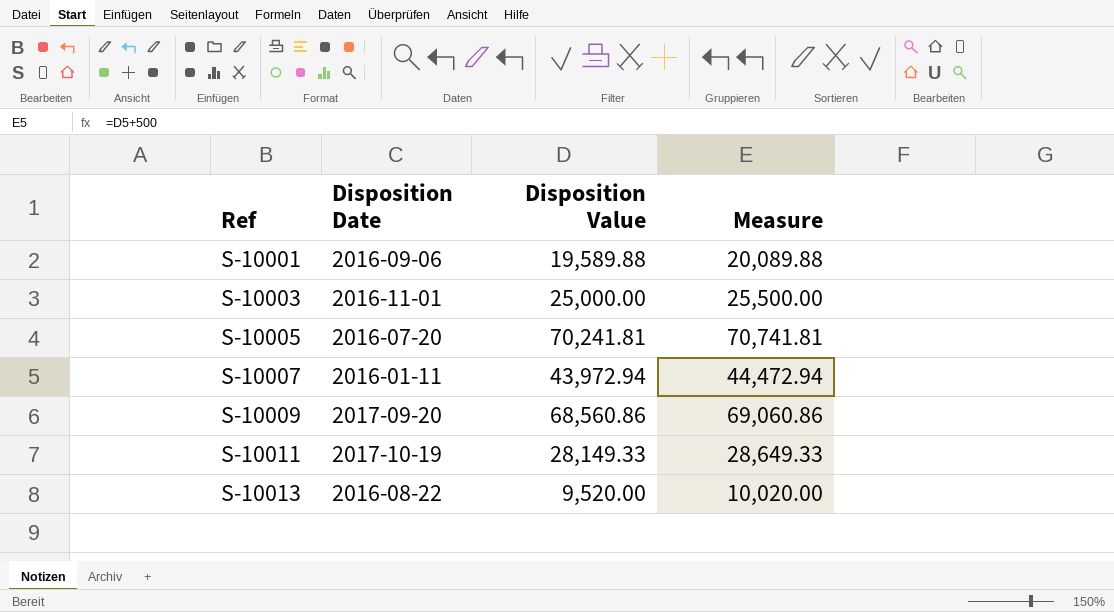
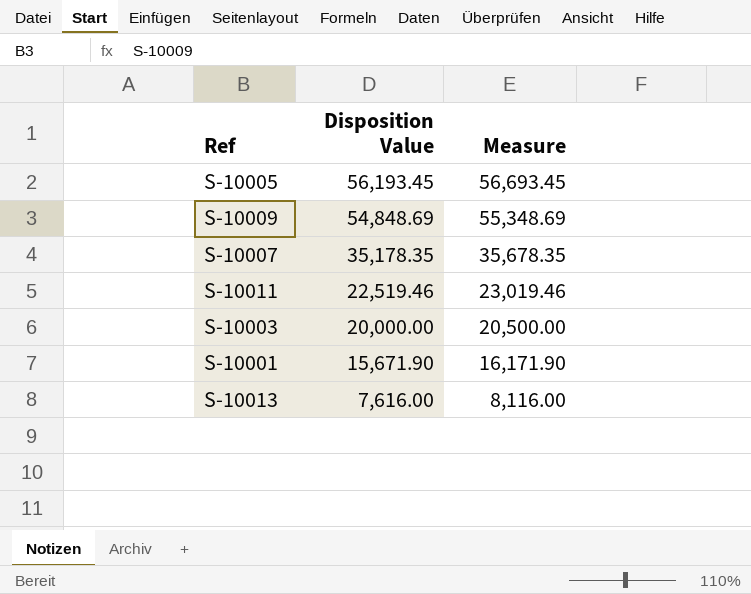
row order: Ref ascending -> Disposition Value descending
column Disposition Date | position: 2 -> none
S-10005 | Disposition Value: 70,241.81 -> 56,193.45
S-10005 | Measure: 70,741.81 -> 56,693.45
S-10009 | Disposition Value: 68,560.86 -> 54,848.69
S-10009 | Measure: 69,060.86 -> 55,348.69
S-10007 | Disposition Value: 43,972.94 -> 35,178.35
S-10007 | Measure: 44,472.94 -> 35,678.35
S-10011 | Disposition Value: 28,149.33 -> 22,519.46
S-10011 | Measure: 28,649.33 -> 23,019.46
S-10003 | Disposition Value: 25,000.00 -> 20,000.00
S-10003 | Measure: 25,500.00 -> 20,500.00
S-10001 | Disposition Value: 19,589.88 -> 15,671.90
S-10001 | Measure: 20,089.88 -> 16,171.90
S-10013 | Disposition Value: 9,520.00 -> 7,616.00
S-10013 | Measure: 10,020.00 -> 8,116.00

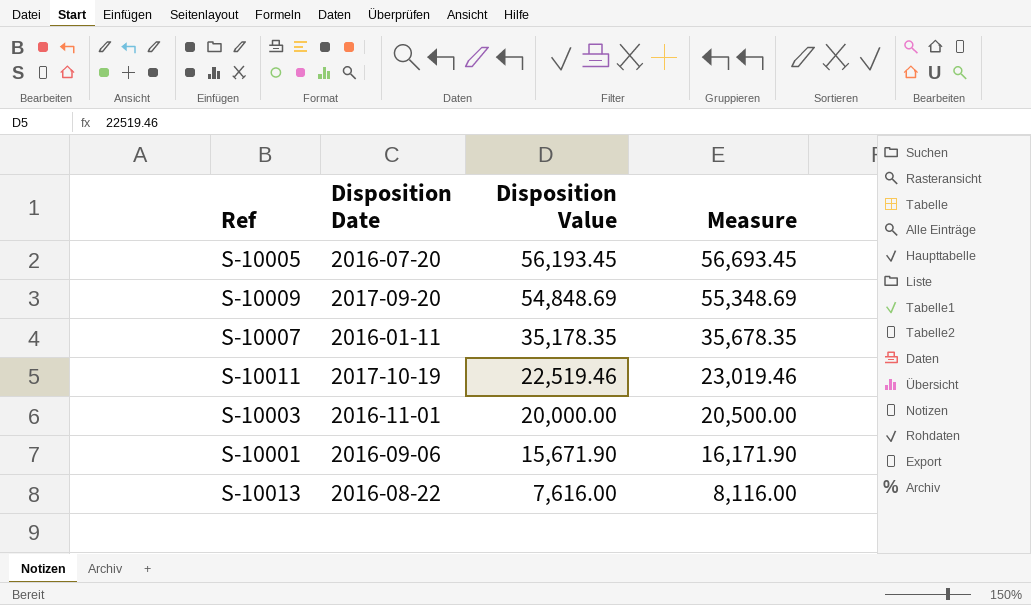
column Disposition Date | position: none -> 2

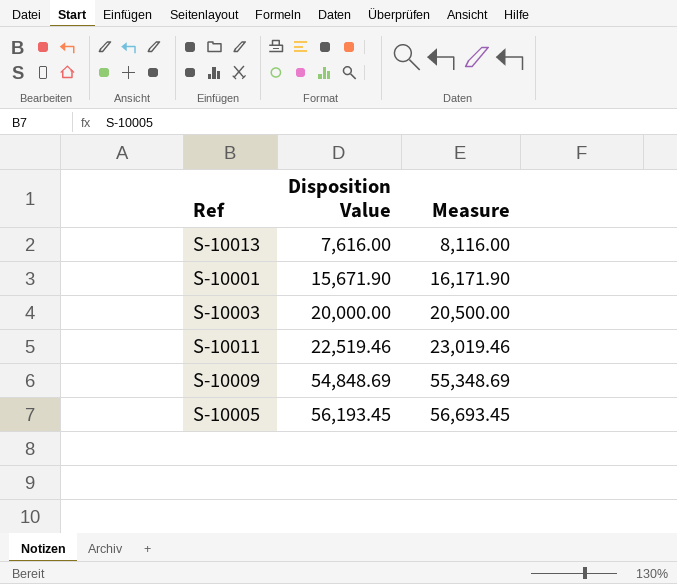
row order: Disposition Value descending -> Disposition Value ascending
column Disposition Date | position: 2 -> none
row S-10007: 2016-01-11 | 35,178.35 | 35,678.35 -> none

